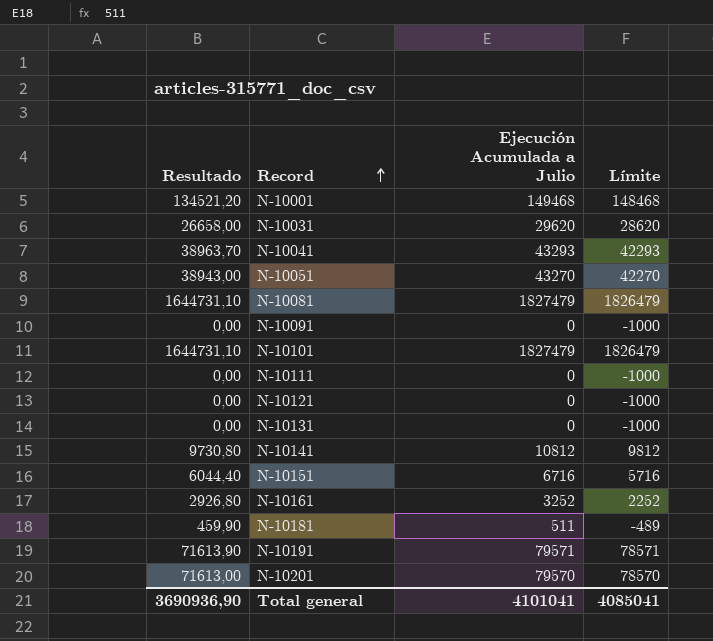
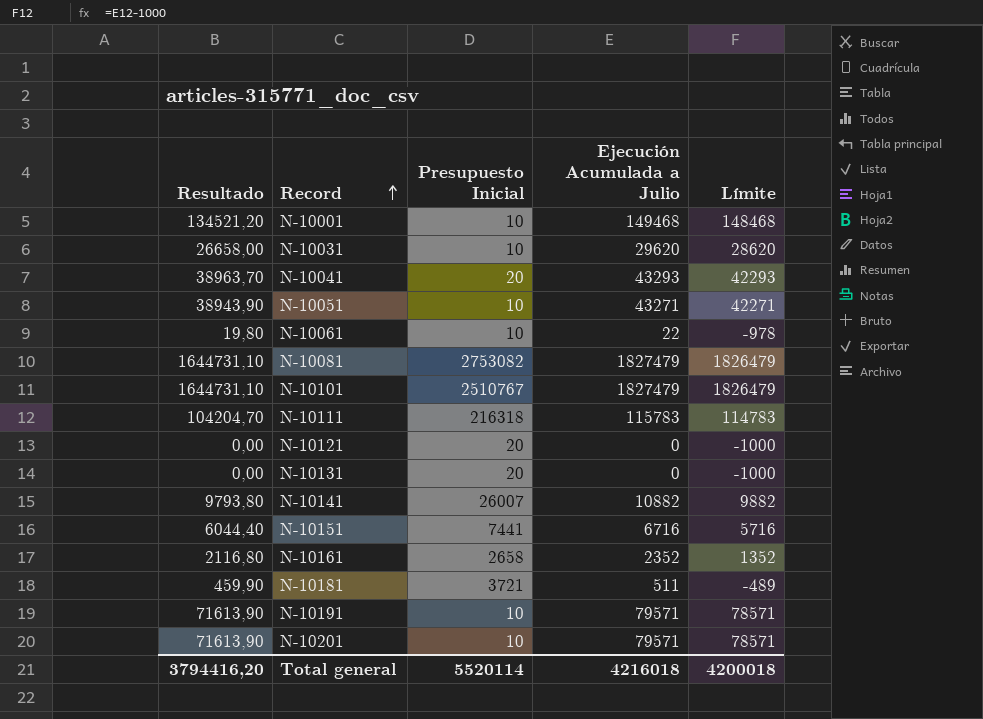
column Presupuesto Inicial | position: none -> 3
row N-10091: 0,00 | 0 | -1000 -> none
N-10051 | Resultado: 38943,00 -> 38943,90
N-10051 | Ejecución Acumulada a Julio: 43270 -> 43271
N-10051 | Límite: 42270 -> 42271
row N-10061: none -> 19,80 | 10 | 22 | -978
N-10111 | Resultado: 0,00 -> 104204,70
N-10111 | Ejecución Acumulada a Julio: 0 -> 115783
N-10111 | Límite: -1000 -> 114783
N-10141 | Resultado: 9730,80 -> 9793,80
N-10141 | Ejecución Acumulada a Julio: 10812 -> 10882
N-10141 | Límite: 9812 -> 9882
N-10161 | Resultado: 2926,80 -> 2116,80
N-10161 | Ejecución Acumulada a Julio: 3252 -> 2352
N-10161 | Límite: 2252 -> 1352
N-10201 | Resultado: 71613,00 -> 71613,90
N-10201 | Ejecución Acumulada a Julio: 79570 -> 79571
N-10201 | Límite: 78570 -> 78571
Total general | Resultado: 3690936,90 -> 3794416,20
Total general | Ejecución Acumulada a Julio: 4101041 -> 4216018
Total general | Límite: 4085041 -> 4200018

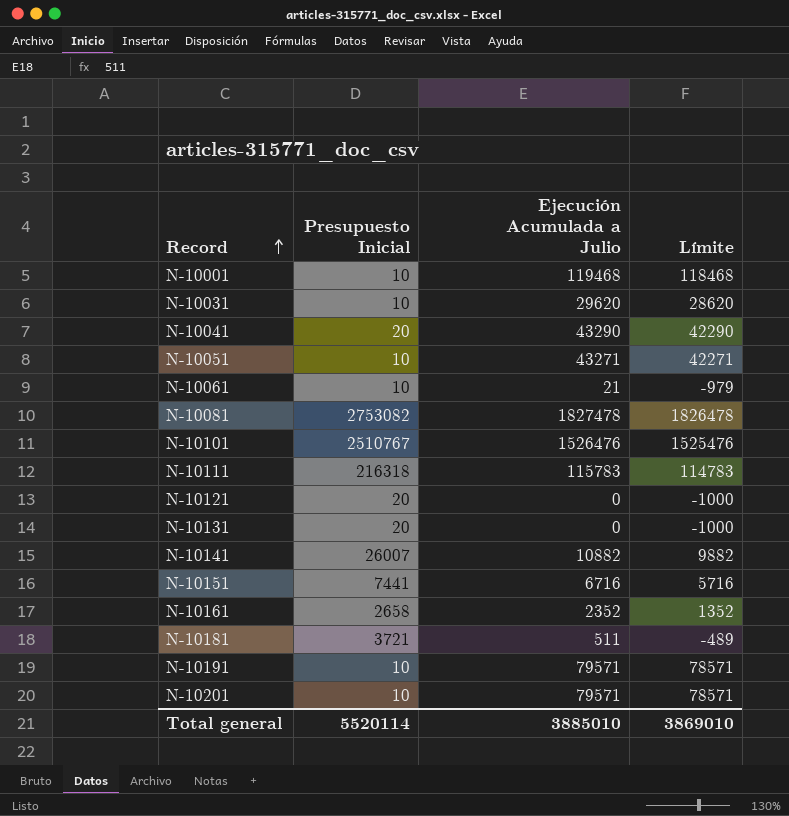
column Resultado | formula: [Ejecución Acumulada a Julio] * 0,9 -> none
N-10001 | Ejecución Acumulada a Julio: 149468 -> 119468
N-10001 | Límite: 148468 -> 118468
N-10041 | Ejecución Acumulada a Julio: 43293 -> 43290
N-10041 | Límite: 42293 -> 42290
N-10061 | Ejecución Acumulada a Julio: 22 -> 21
N-10061 | Límite: -978 -> -979
N-10081 | Ejecución Acumulada a Julio: 1827479 -> 1827478
N-10081 | Límite: 1826479 -> 1826478
N-10101 | Ejecución Acumulada a Julio: 1827479 -> 1526476
N-10101 | Límite: 1826479 -> 1525476
Total general | Ejecución Acumulada a Julio: 4216018 -> 3885010
Total general | Límite: 4200018 -> 3869010

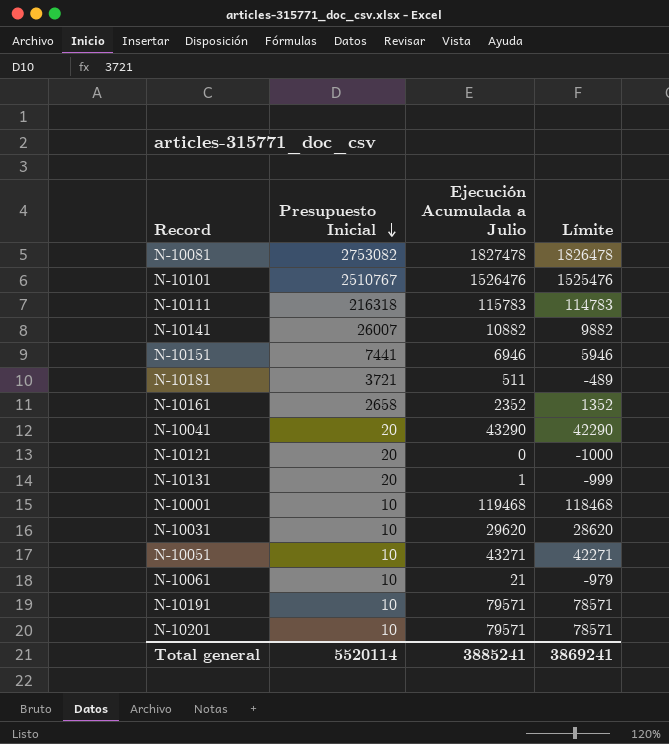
row order: Record ascending -> Presupuesto Inicial descending
N-10151 | Ejecución Acumulada a Julio: 6716 -> 6946
N-10151 | Límite: 5716 -> 5946
N-10131 | Ejecución Acumulada a Julio: 0 -> 1
N-10131 | Límite: -1000 -> -999
Total general | Ejecución Acumulada a Julio: 3885010 -> 3885241
Total general | Límite: 3869010 -> 3869241

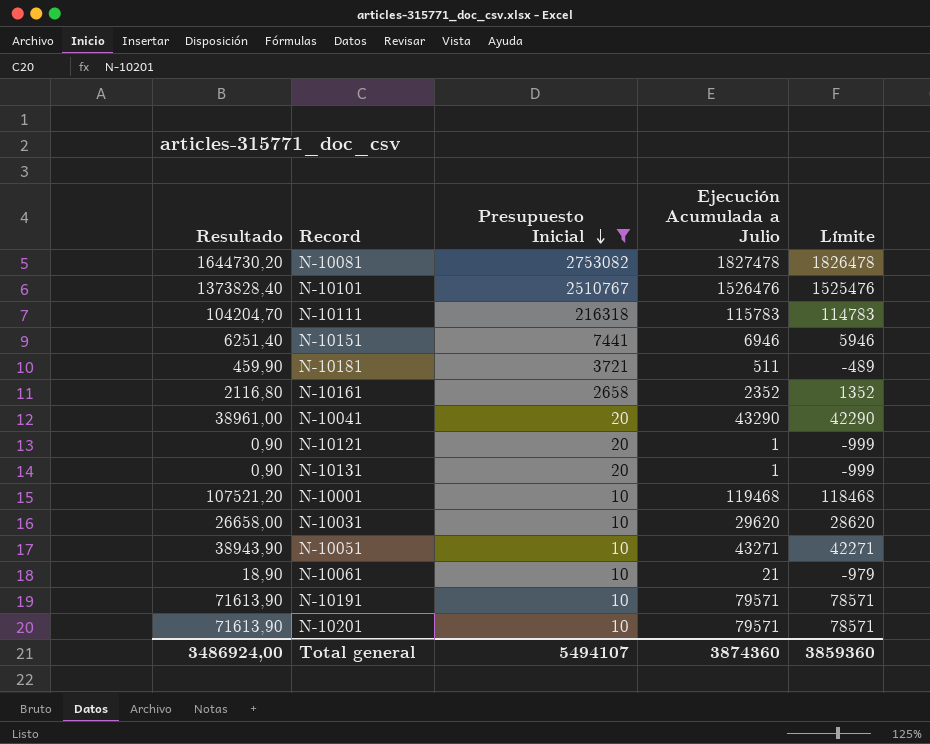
filter: none -> Presupuesto Inicial != 26007
column Resultado | formula: none -> [Ejecución Acumulada a Julio] * 0,9
N-10121 | Ejecución Acumulada a Julio: 0 -> 1
N-10121 | Límite: -1000 -> -999
Total general | Presupuesto Inicial: 5520114 -> 5494107
Total general | Ejecución Acumulada a Julio: 3885241 -> 3874360
Total general | Límite: 3869241 -> 3859360

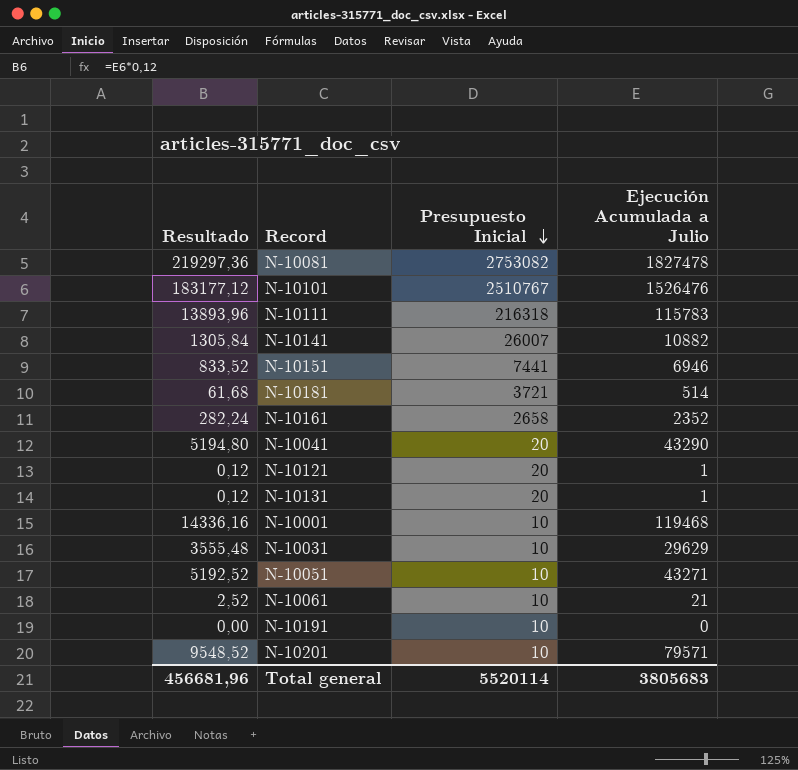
filter: Presupuesto Inicial != 26007 -> none
column Límite | formula: [Ejecución Acumulada a Julio] - 1000 -> none
column Resultado | formula: [Ejecución Acumulada a Julio] * 0,9 -> [Ejecución Acumulada a Julio] * 0,12
N-10181 | Ejecución Acumulada a Julio: 511 -> 514
N-10031 | Ejecución Acumulada a Julio: 29620 -> 29629
N-10191 | Ejecución Acumulada a Julio: 79571 -> 0
Total general | Resultado: 3486924,00 -> 456681,96
Total general | Presupuesto Inicial: 5494107 -> 5520114
Total general | Ejecución Acumulada a Julio: 3874360 -> 3805683

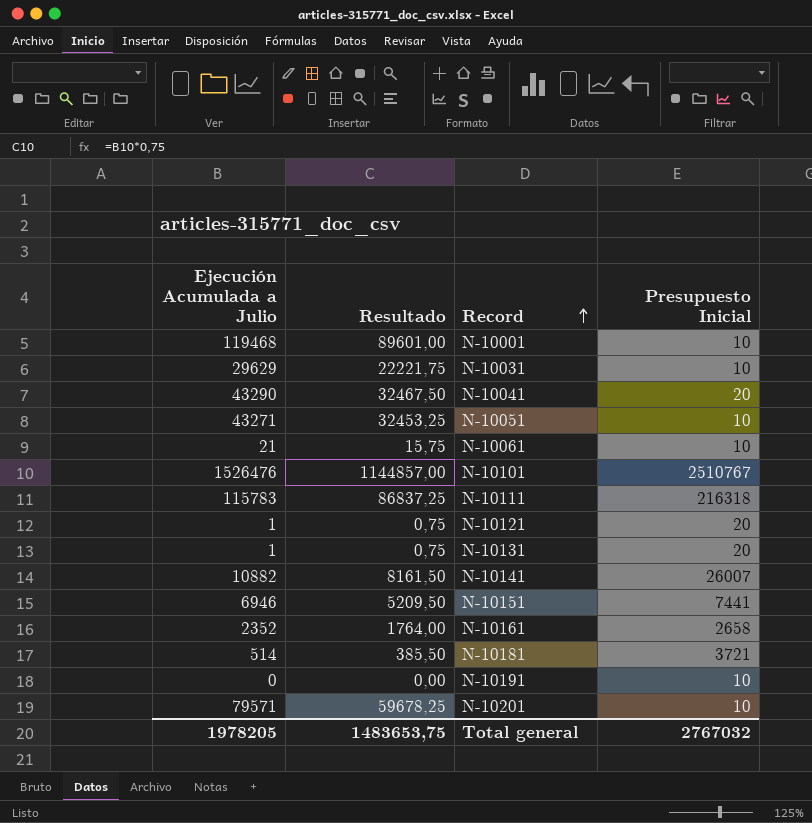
row order: Presupuesto Inicial descending -> Record ascending
column Ejecución Acumulada a Julio | position: 4 -> 1
column Resultado | formula: [Ejecución Acumulada a Julio] * 0,12 -> [Ejecución Acumulada a Julio] * 0,75
row N-10081: 219297,36 | 2753082 | 1827478 -> none
Total general | Ejecución Acumulada a Julio: 3805683 -> 1978205
Total general | Resultado: 456681,96 -> 1483653,75
Total general | Presupuesto Inicial: 5520114 -> 2767032

